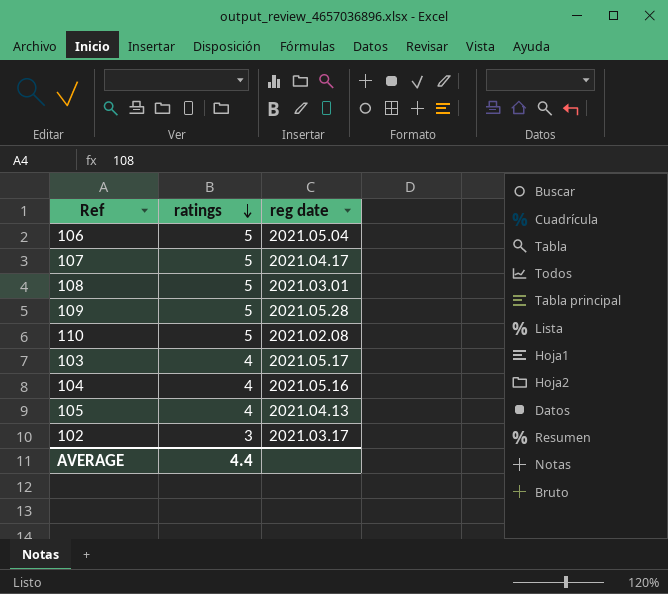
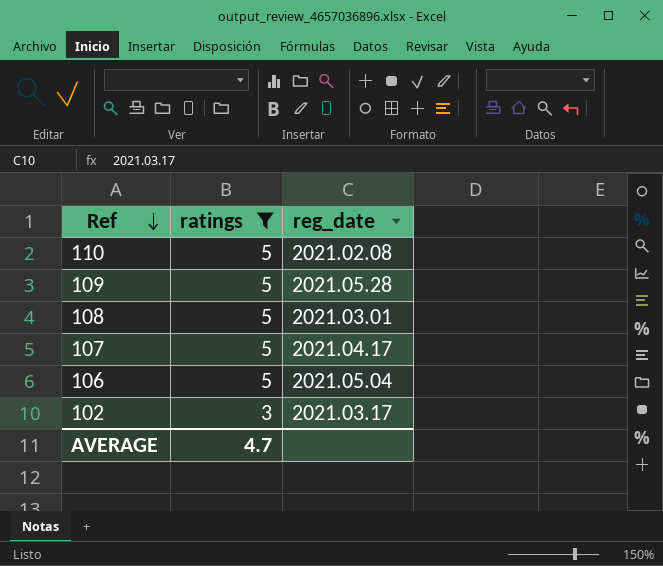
filter: none -> ratings != 4
row order: ratings descending -> Ref descending
column name: reg date -> reg_date
AVERAGE | ratings: 4.4 -> 4.7

